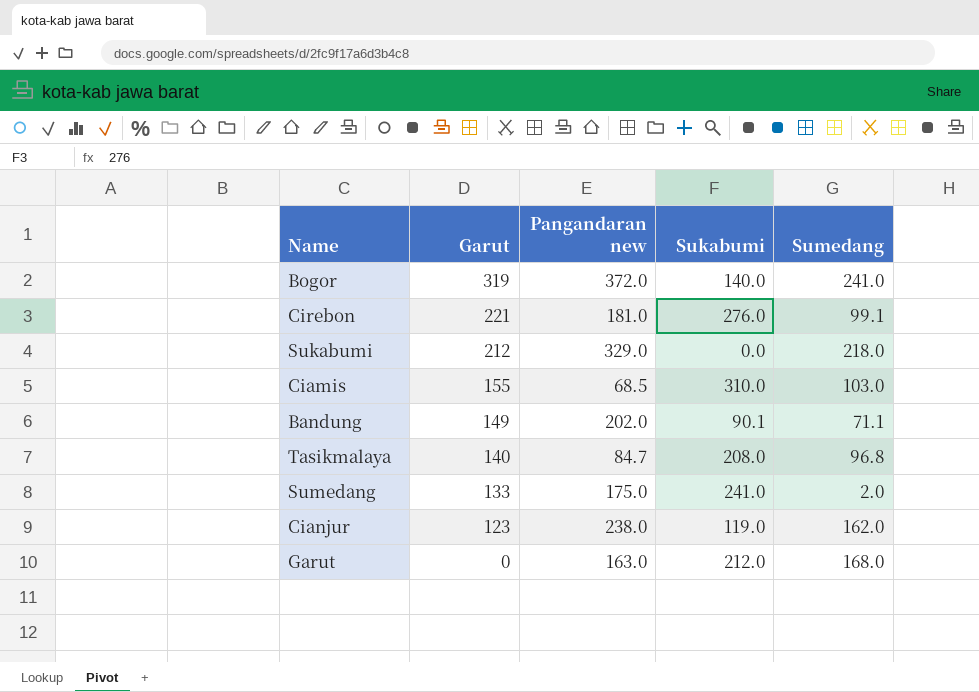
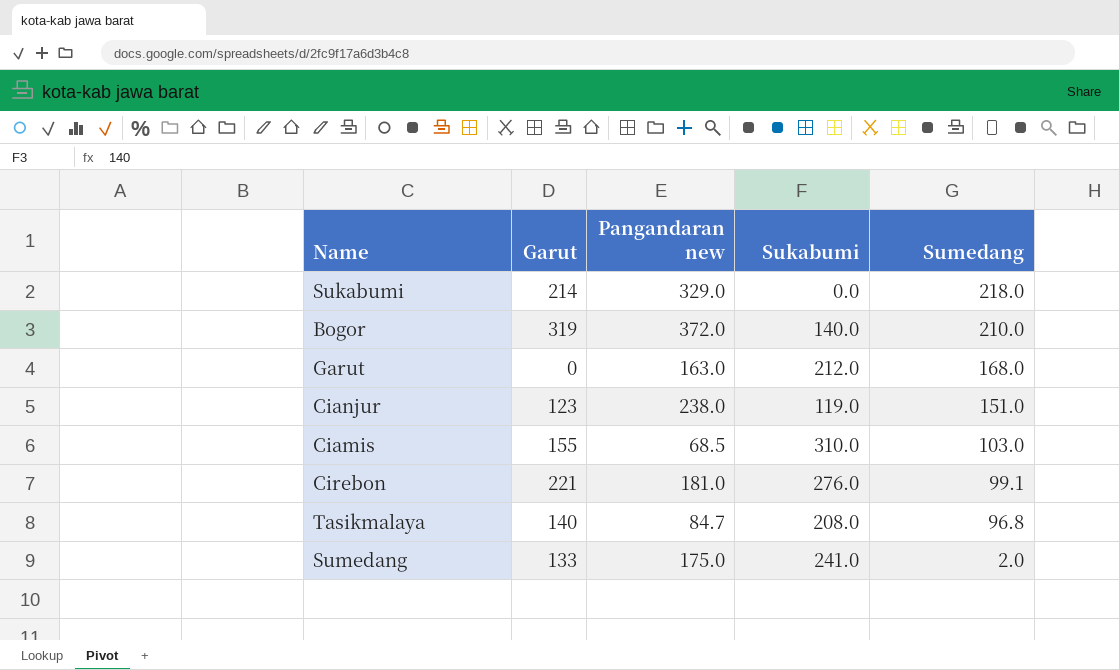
row order: Garut descending -> Sumedang descending
row Bandung: 149 | 202.0 | 90.1 | 71.1 -> none
Sukabumi | Garut: 212 -> 214
Bogor | Sumedang: 241.0 -> 210.0
Cianjur | Sumedang: 162.0 -> 151.0

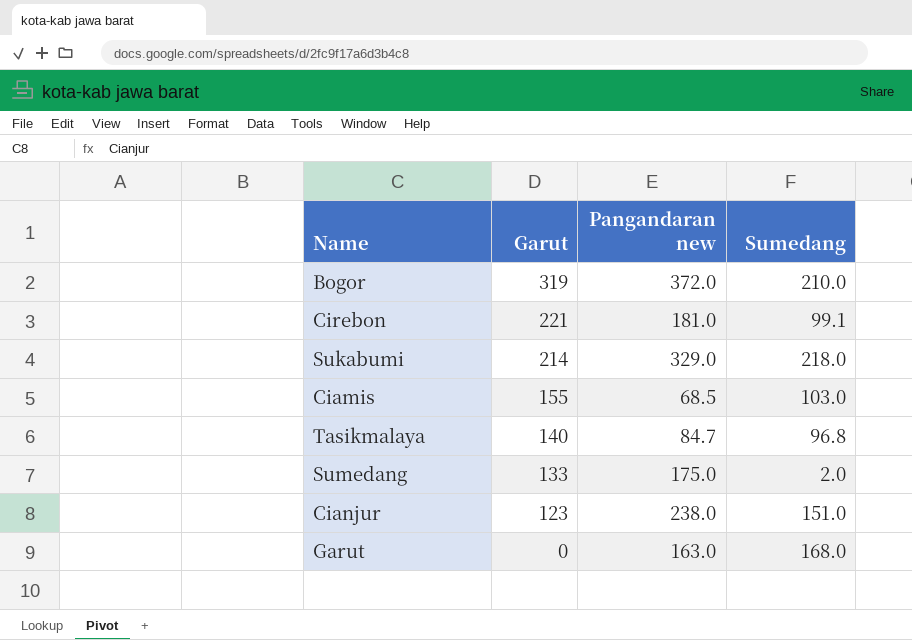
row order: Sumedang descending -> Garut descending
column Sukabumi | position: 4 -> none

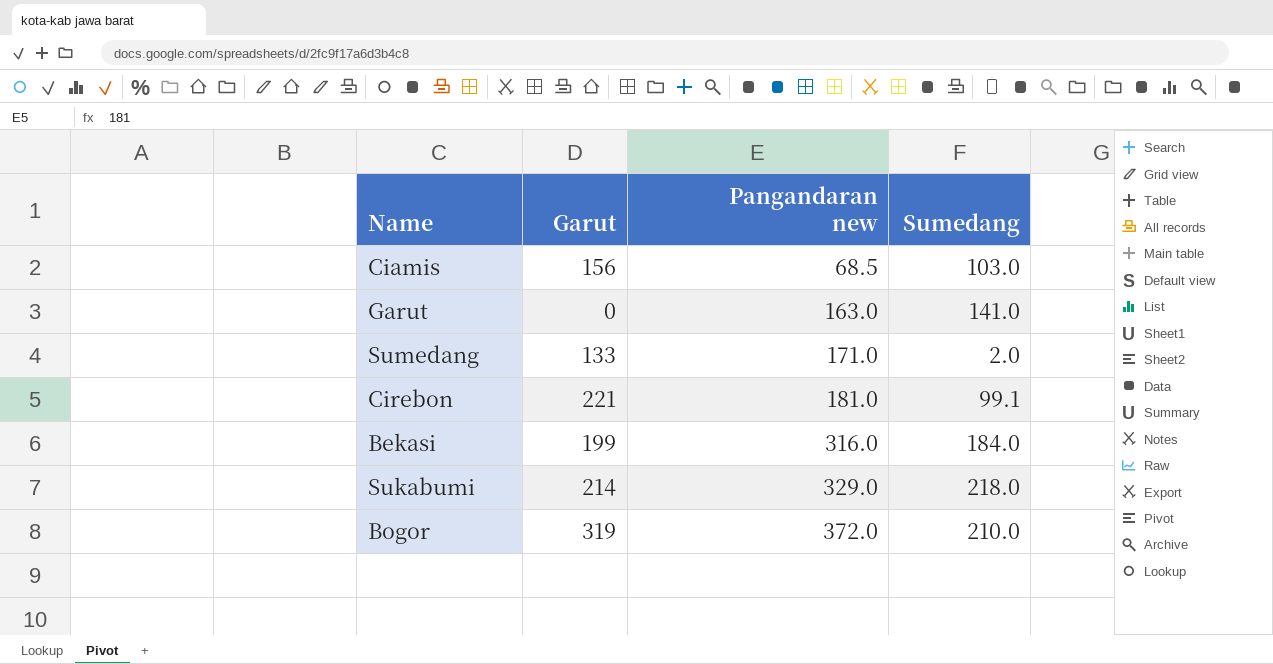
row order: Garut descending -> Pangandaran new ascending
row Tasikmalaya: 140 | 84.7 | 96.8 -> none
row Cianjur: 123 | 238.0 | 151.0 -> none
Ciamis | Garut: 155 -> 156
Garut | Sumedang: 168.0 -> 141.0
Sumedang | Pangandaran new: 175.0 -> 171.0
row Bekasi: none -> 199 | 316.0 | 184.0

